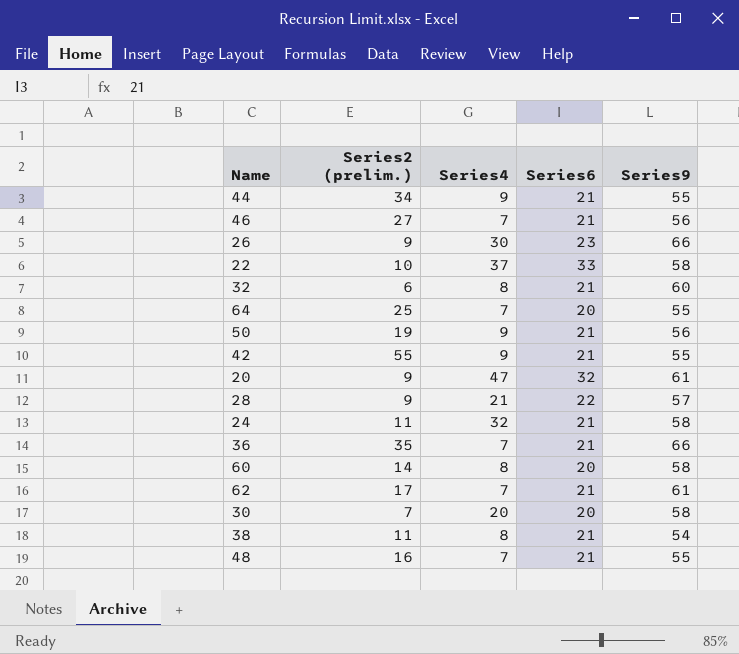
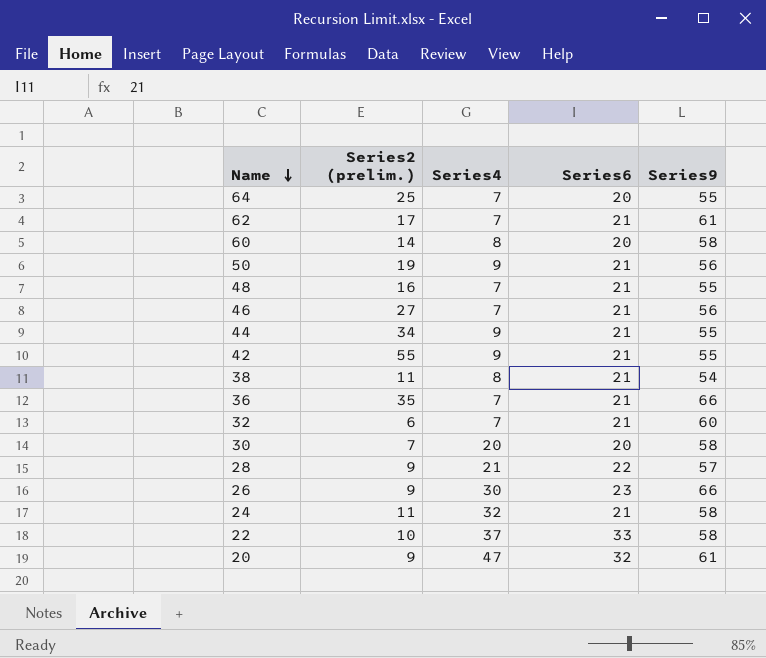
row order: none -> Name descending
32 | Series4: 8 -> 7

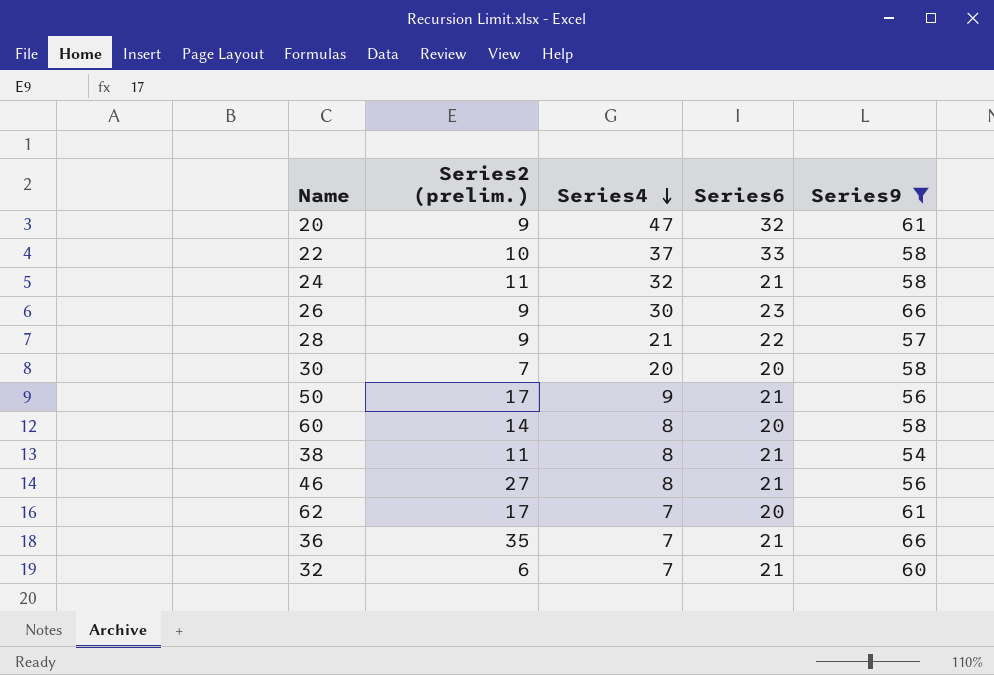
filter: none -> Series9 != 55
row order: Name descending -> Series4 descending
50 | Series2 (prelim.): 19 -> 17
46 | Series4: 7 -> 8
62 | Series6: 21 -> 20

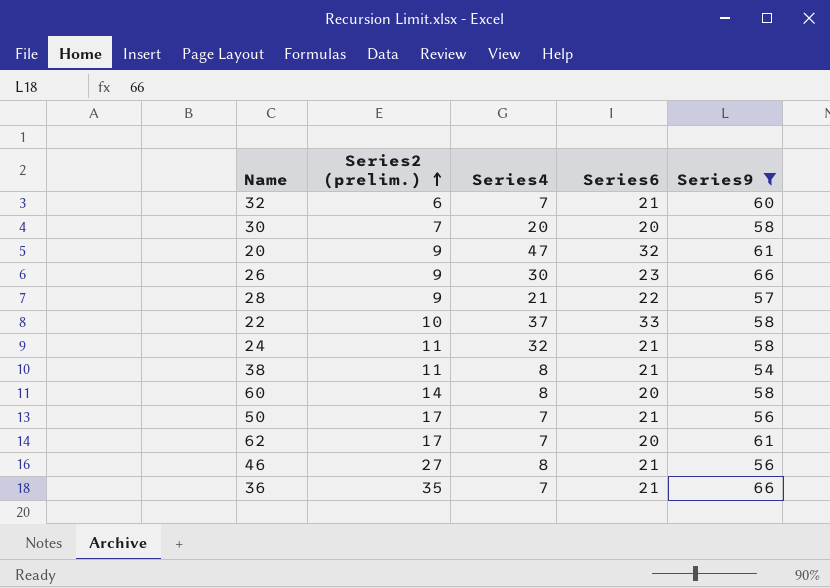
row order: Series4 descending -> Series2 (prelim.) ascending
50 | Series4: 9 -> 7

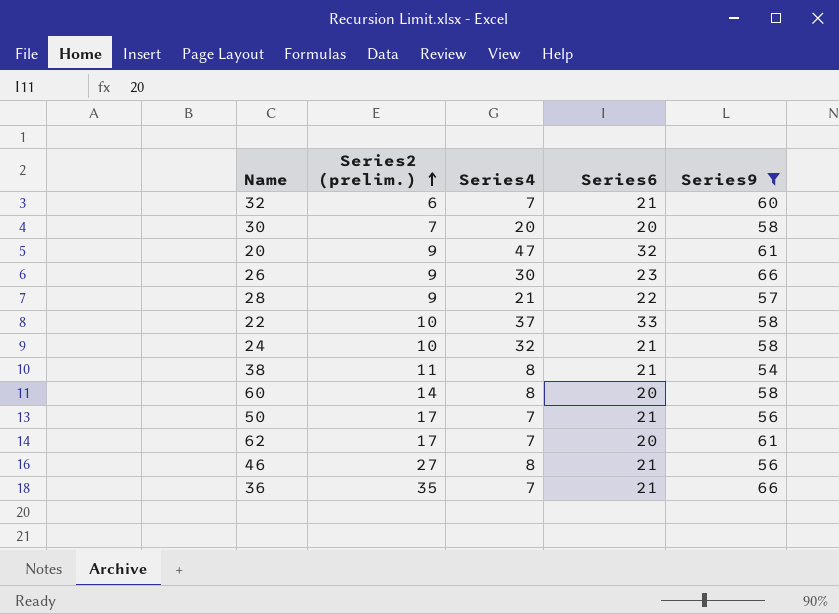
24 | Series2 (prelim.): 11 -> 10

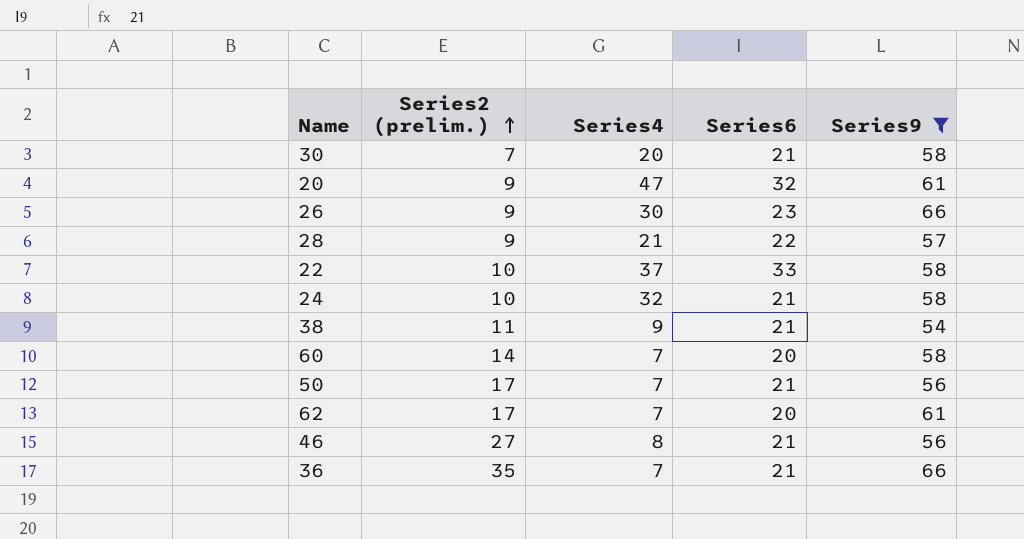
row 32: 6 | 7 | 21 | 60 -> none
30 | Series6: 20 -> 21
38 | Series4: 8 -> 9
60 | Series4: 8 -> 7

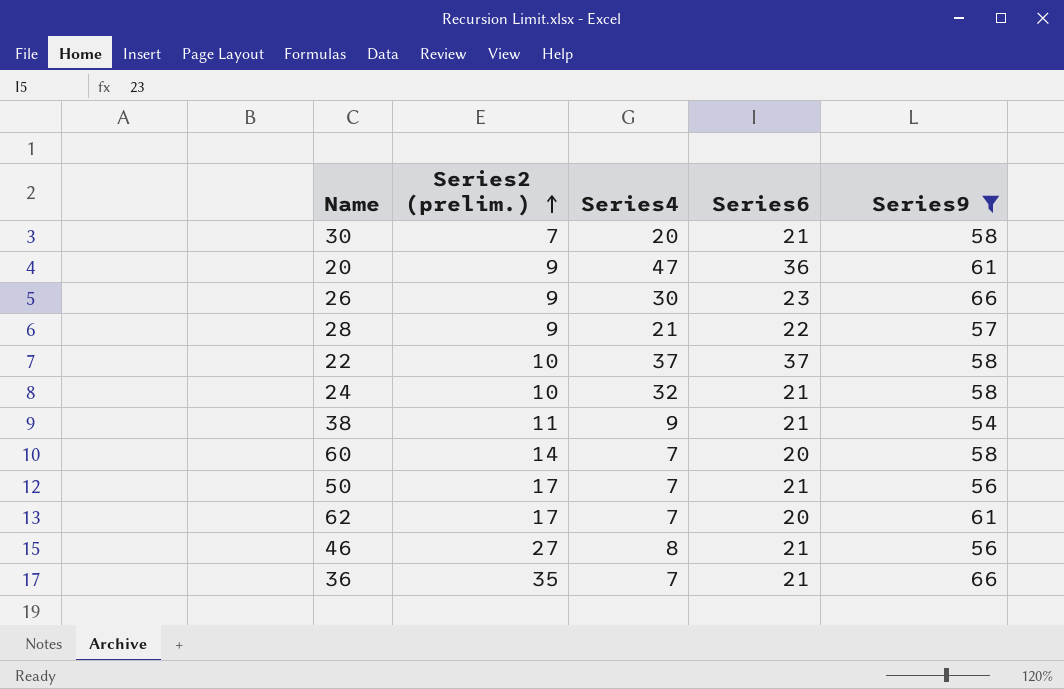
20 | Series6: 32 -> 36
22 | Series6: 33 -> 37

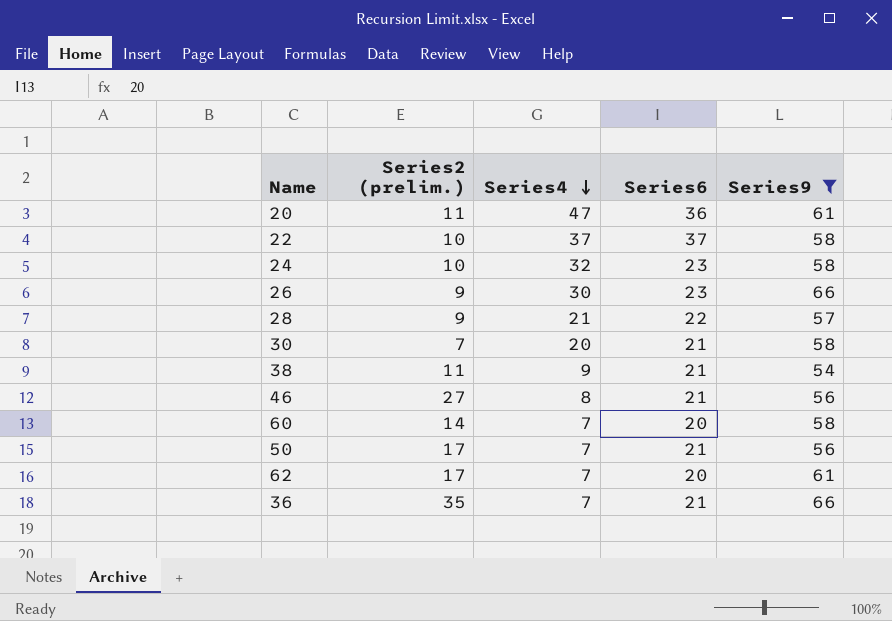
row order: Series2 (prelim.) ascending -> Series4 descending
20 | Series2 (prelim.): 9 -> 11
24 | Series6: 21 -> 23

